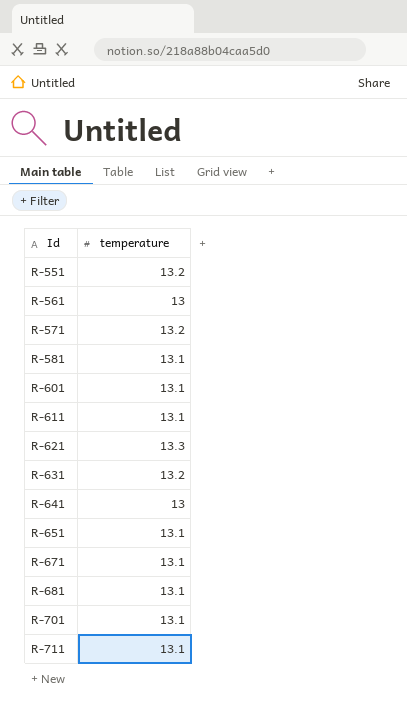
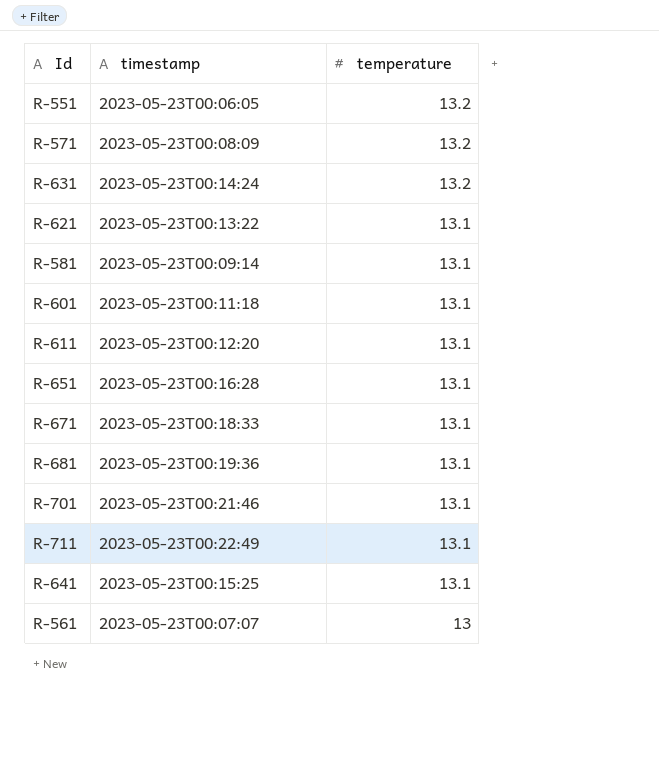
row order: Id ascending -> temperature descending
column timestamp | position: none -> 2
R-621 | temperature: 13.3 -> 13.1
R-641 | temperature: 13 -> 13.1

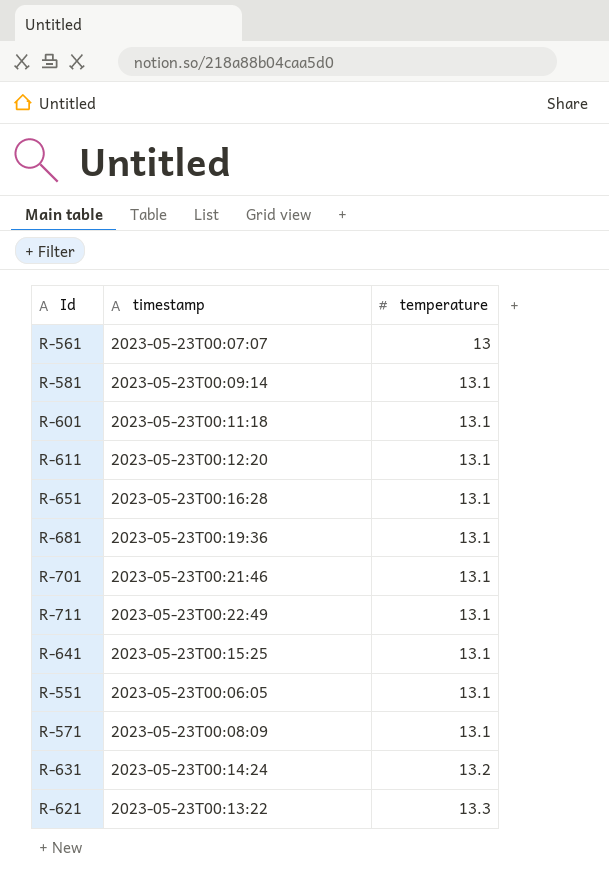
row order: temperature descending -> temperature ascending
row R-671: 2023-05-23T00:18:33 | 13.1 -> none
R-551 | temperature: 13.2 -> 13.1
R-571 | temperature: 13.2 -> 13.1
R-621 | temperature: 13.1 -> 13.3

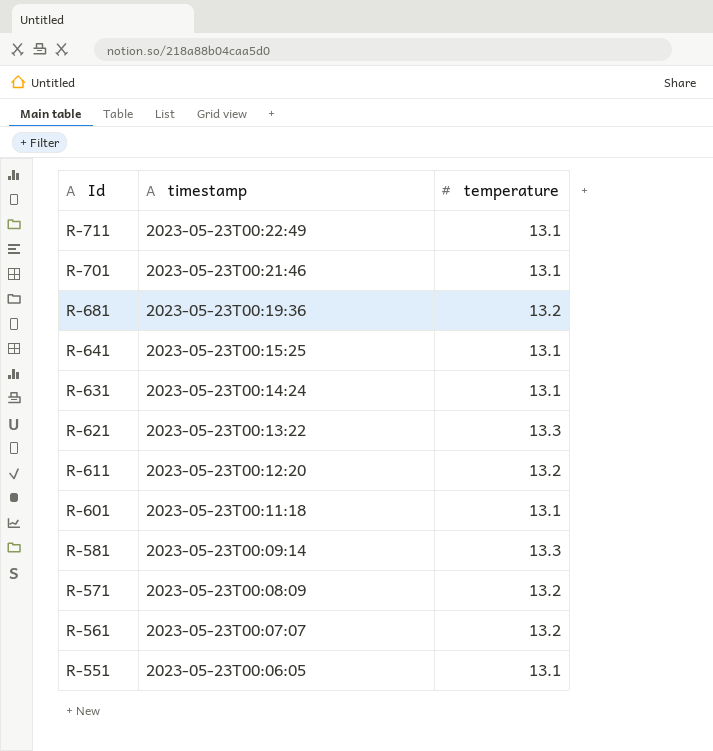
row order: temperature ascending -> Id descending
row R-651: 2023-05-23T00:16:28 | 13.1 -> none
R-681 | temperature: 13.1 -> 13.2
R-631 | temperature: 13.2 -> 13.1
R-611 | temperature: 13.1 -> 13.2
R-581 | temperature: 13.1 -> 13.3
R-571 | temperature: 13.1 -> 13.2
R-561 | temperature: 13 -> 13.2

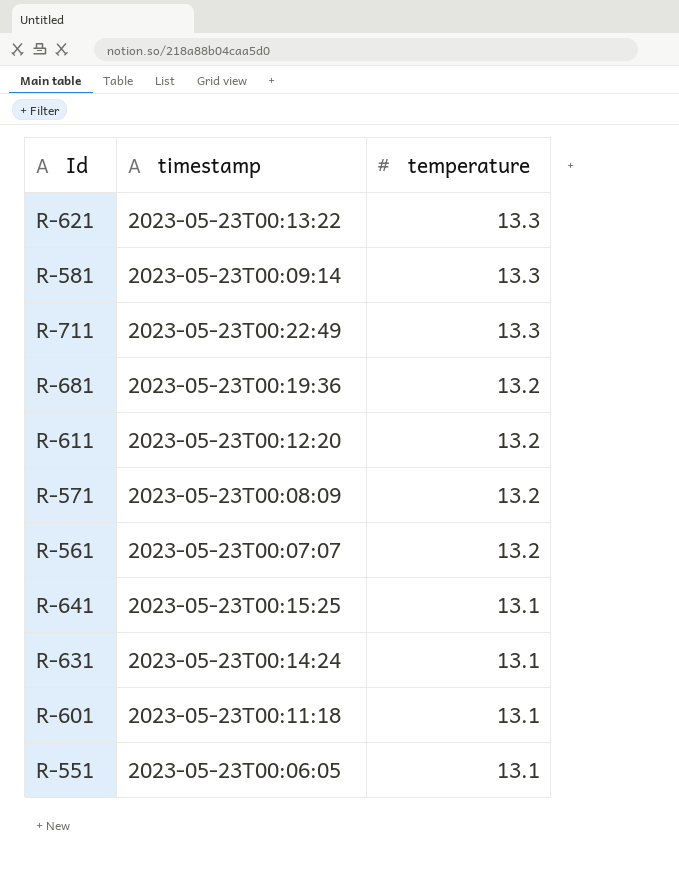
row order: Id descending -> temperature descending
row R-701: 2023-05-23T00:21:46 | 13.1 -> none
R-711 | temperature: 13.1 -> 13.3

